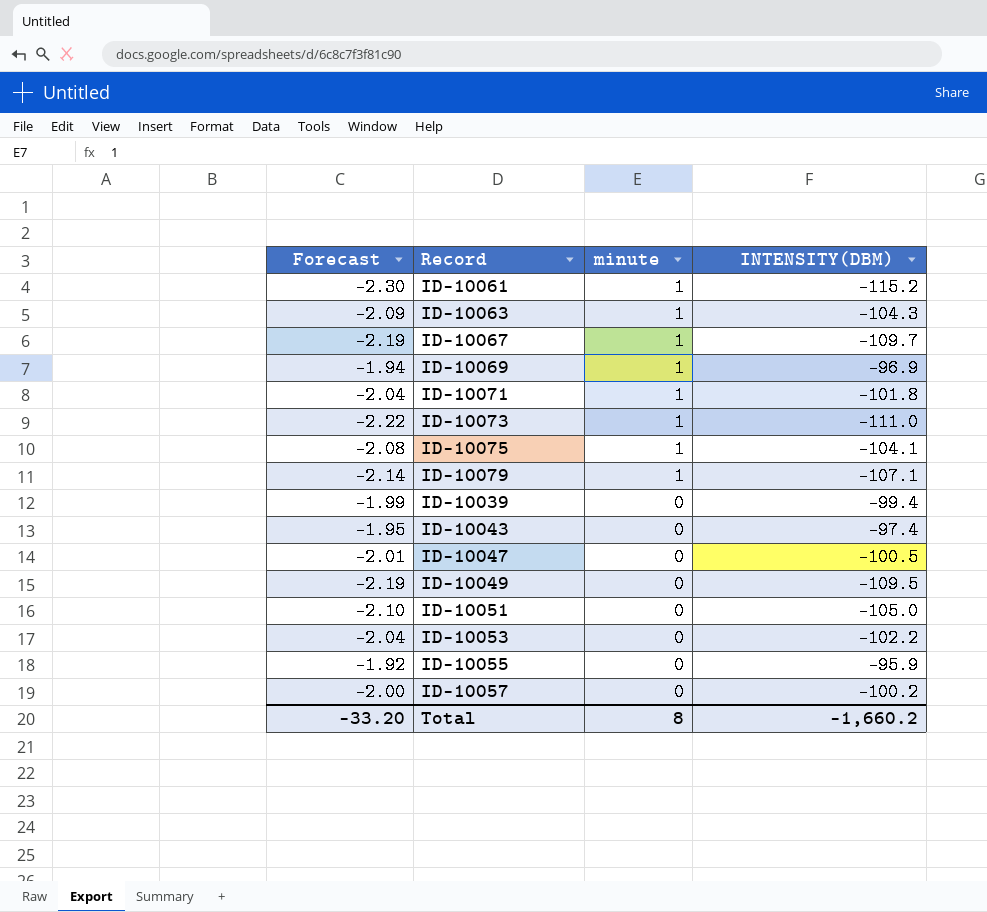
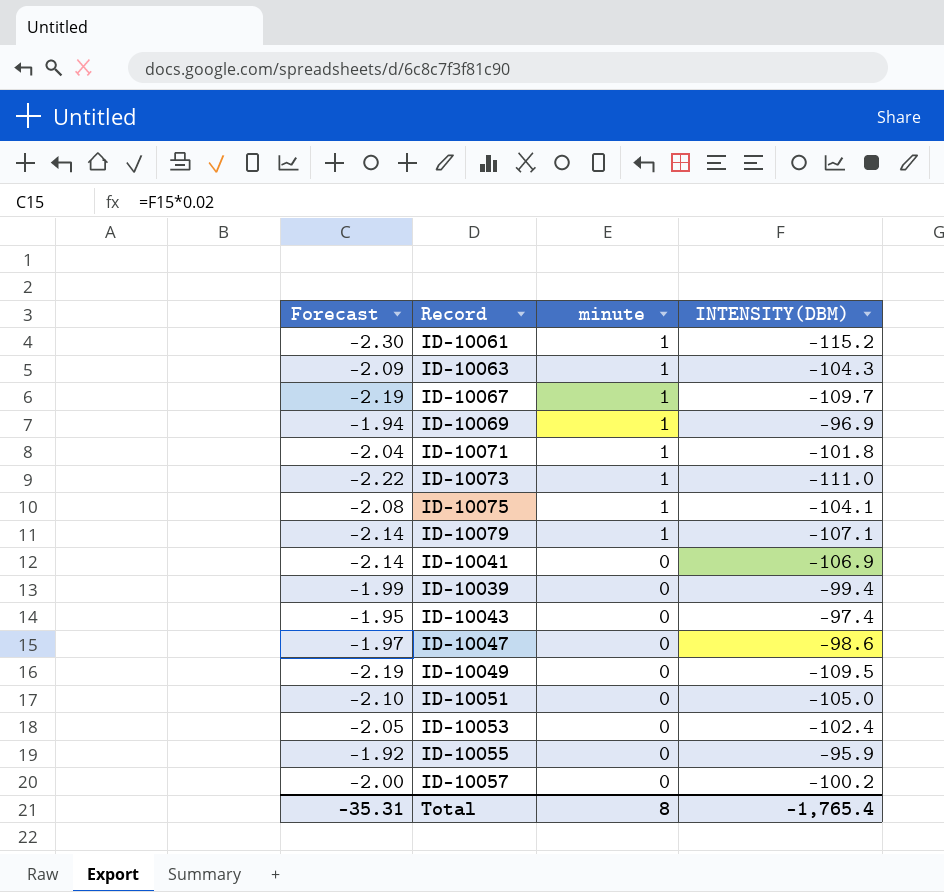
row ID-10041: none -> -2.14 | 0 | -106.9
ID-10047 | Forecast: -2.01 -> -1.97
ID-10047 | INTENSITY(DBM): -100.5 -> -98.6
ID-10053 | Forecast: -2.04 -> -2.05
ID-10053 | INTENSITY(DBM): -102.2 -> -102.4
Total | Forecast: -33.20 -> -35.31
Total | INTENSITY(DBM): -1,660.2 -> -1,765.4

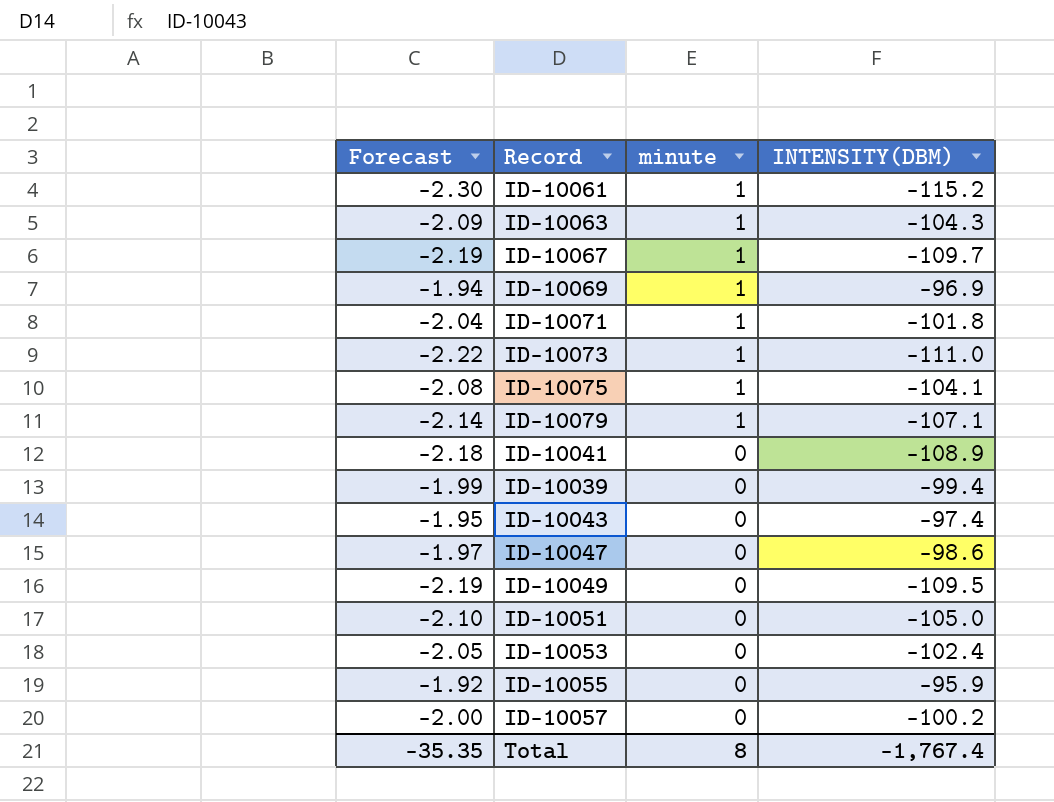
ID-10041 | Forecast: -2.14 -> -2.18
ID-10041 | INTENSITY(DBM): -106.9 -> -108.9
Total | Forecast: -35.31 -> -35.35
Total | INTENSITY(DBM): -1,765.4 -> -1,767.4

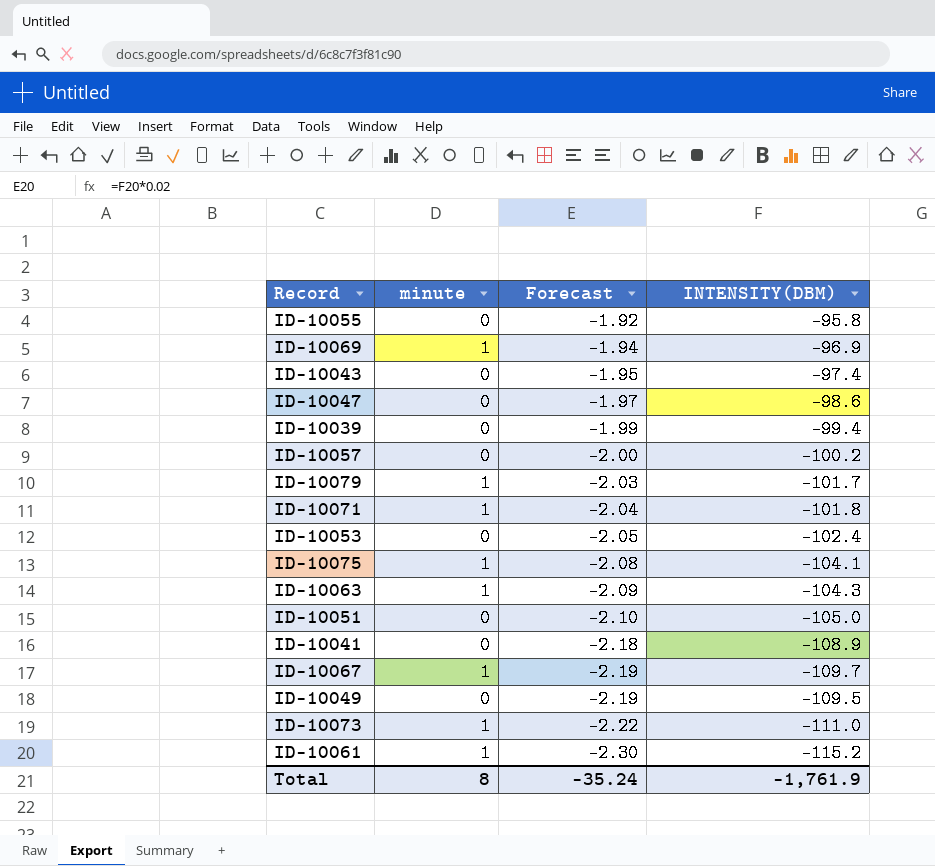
row order: minute descending -> Forecast descending
column Forecast | position: 1 -> 3
ID-10055 | INTENSITY(DBM): -95.9 -> -95.8
ID-10079 | Forecast: -2.14 -> -2.03
ID-10079 | INTENSITY(DBM): -107.1 -> -101.7
Total | Forecast: -35.35 -> -35.24
Total | INTENSITY(DBM): -1,767.4 -> -1,761.9

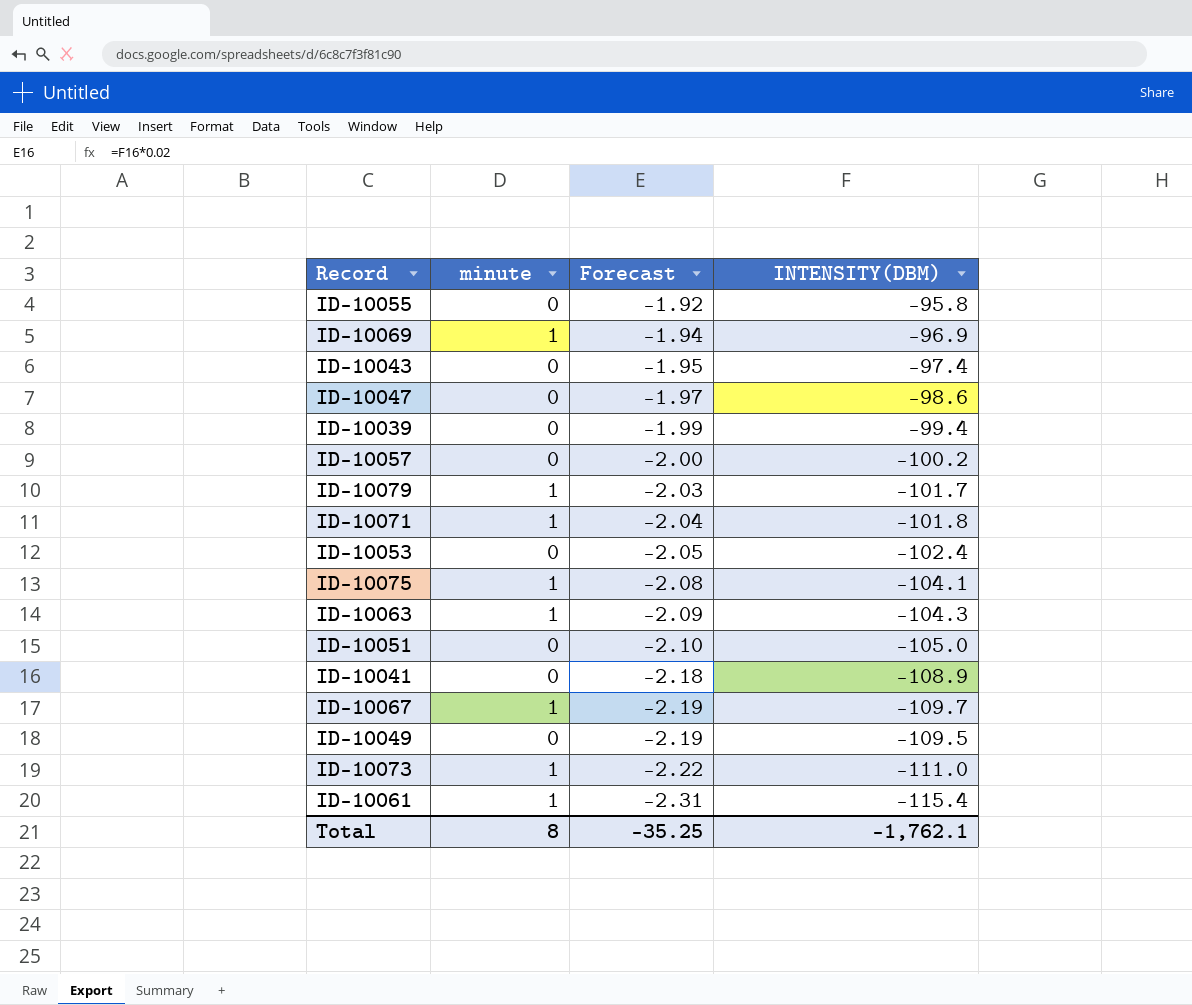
ID-10061 | Forecast: -2.30 -> -2.31
ID-10061 | INTENSITY(DBM): -115.2 -> -115.4
Total | Forecast: -35.24 -> -35.25
Total | INTENSITY(DBM): -1,761.9 -> -1,762.1

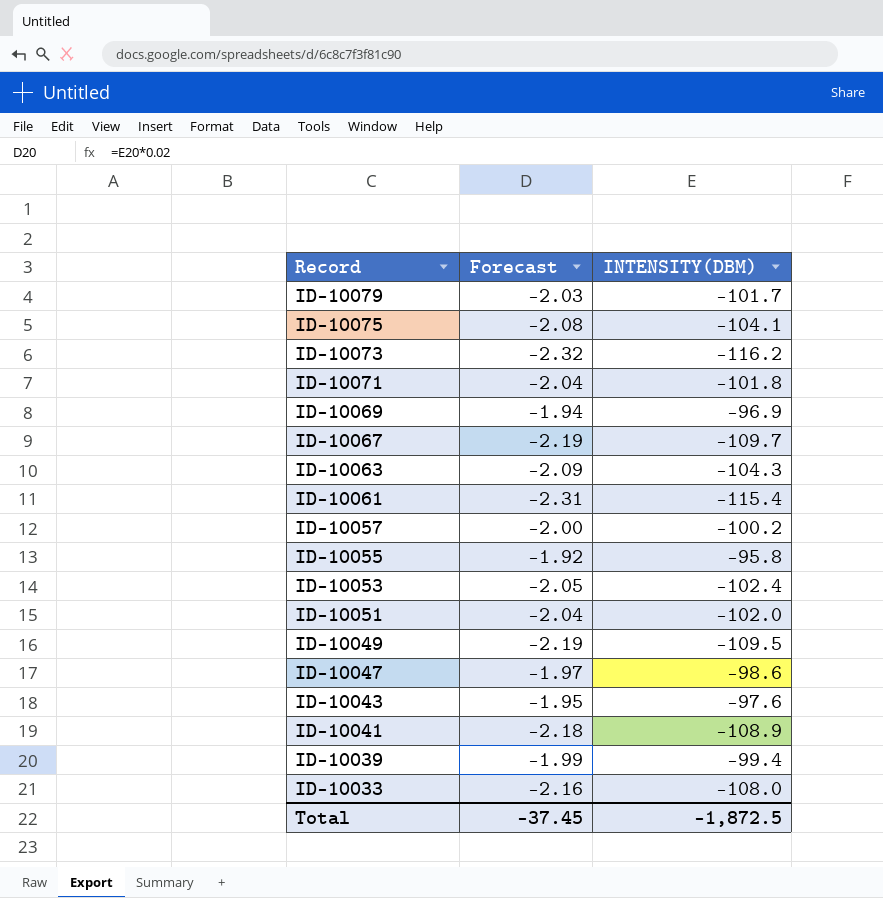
row order: Forecast descending -> Record descending
column minute | position: 2 -> none
ID-10073 | Forecast: -2.22 -> -2.32
ID-10073 | INTENSITY(DBM): -111.0 -> -116.2
ID-10051 | Forecast: -2.10 -> -2.04
ID-10051 | INTENSITY(DBM): -105.0 -> -102.0
ID-10043 | INTENSITY(DBM): -97.4 -> -97.6
row ID-10033: none -> -2.16 | -108.0
Total | Forecast: -35.25 -> -37.45
Total | INTENSITY(DBM): -1,762.1 -> -1,872.5

